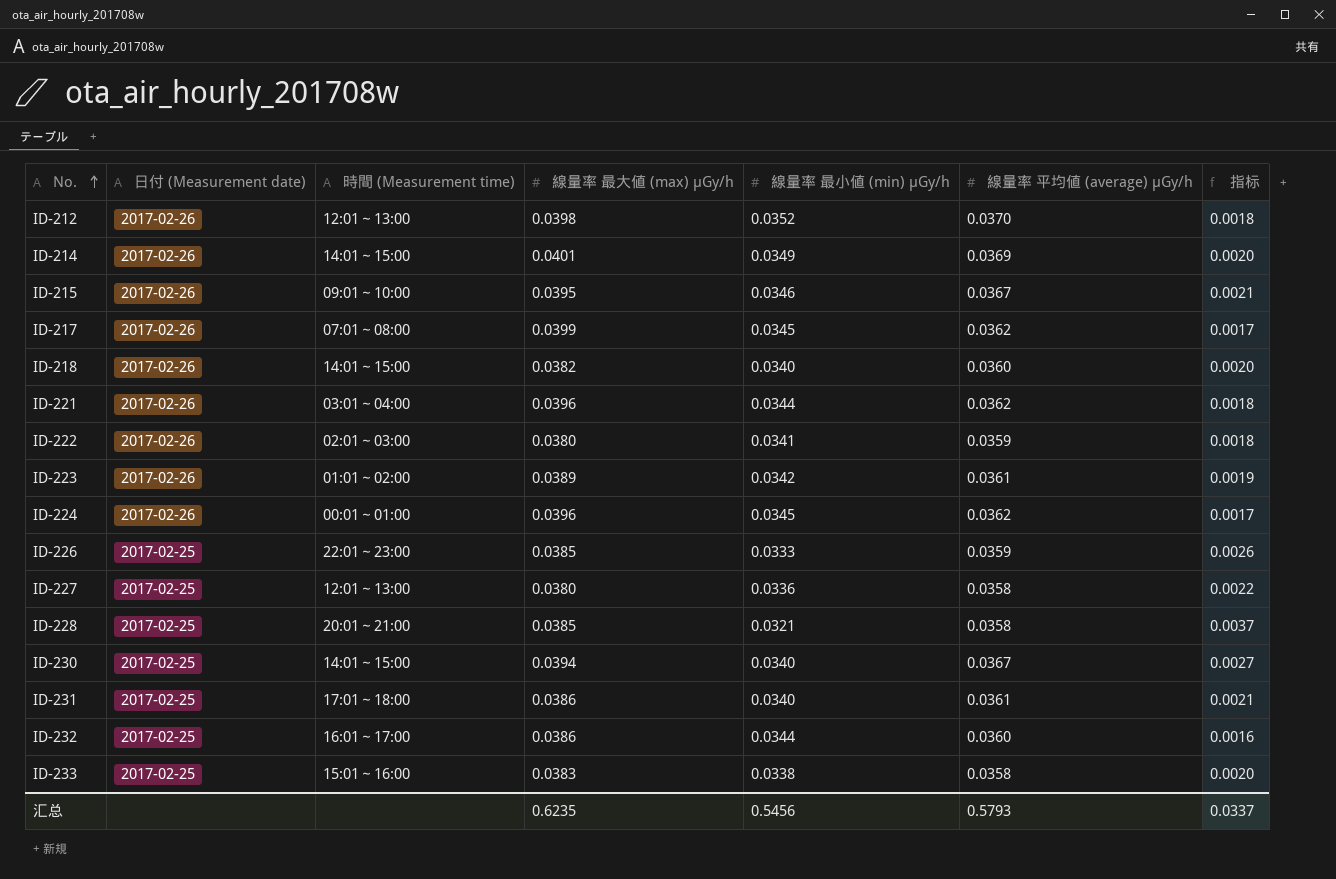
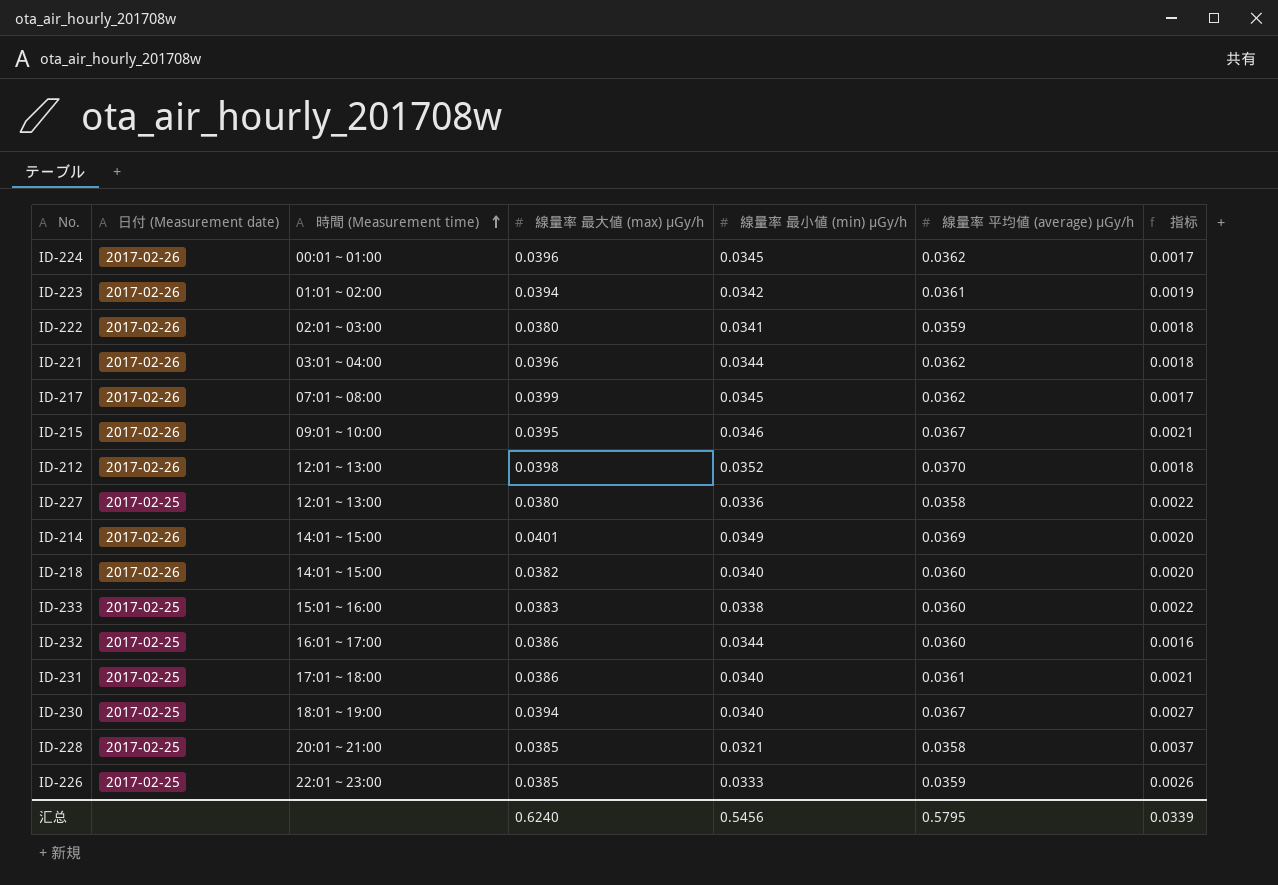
row order: No. ascending -> 時間 (Measurement time) ascending
ID-223 | 線量率 最大値 (max) μGy/h: 0.0389 -> 0.0394
ID-233 | 線量率 平均値 (average) μGy/h: 0.0358 -> 0.0360
ID-233 | 指标: 0.0020 -> 0.0022
ID-230 | 時間 (Measurement time): 14:01～15:00 -> 18:01～19:00
汇总 | 線量率 最大値 (max) μGy/h: 0.6235 -> 0.6240
汇总 | 線量率 平均値 (average) μGy/h: 0.5793 -> 0.5795
汇总 | 指标: 0.0337 -> 0.0339

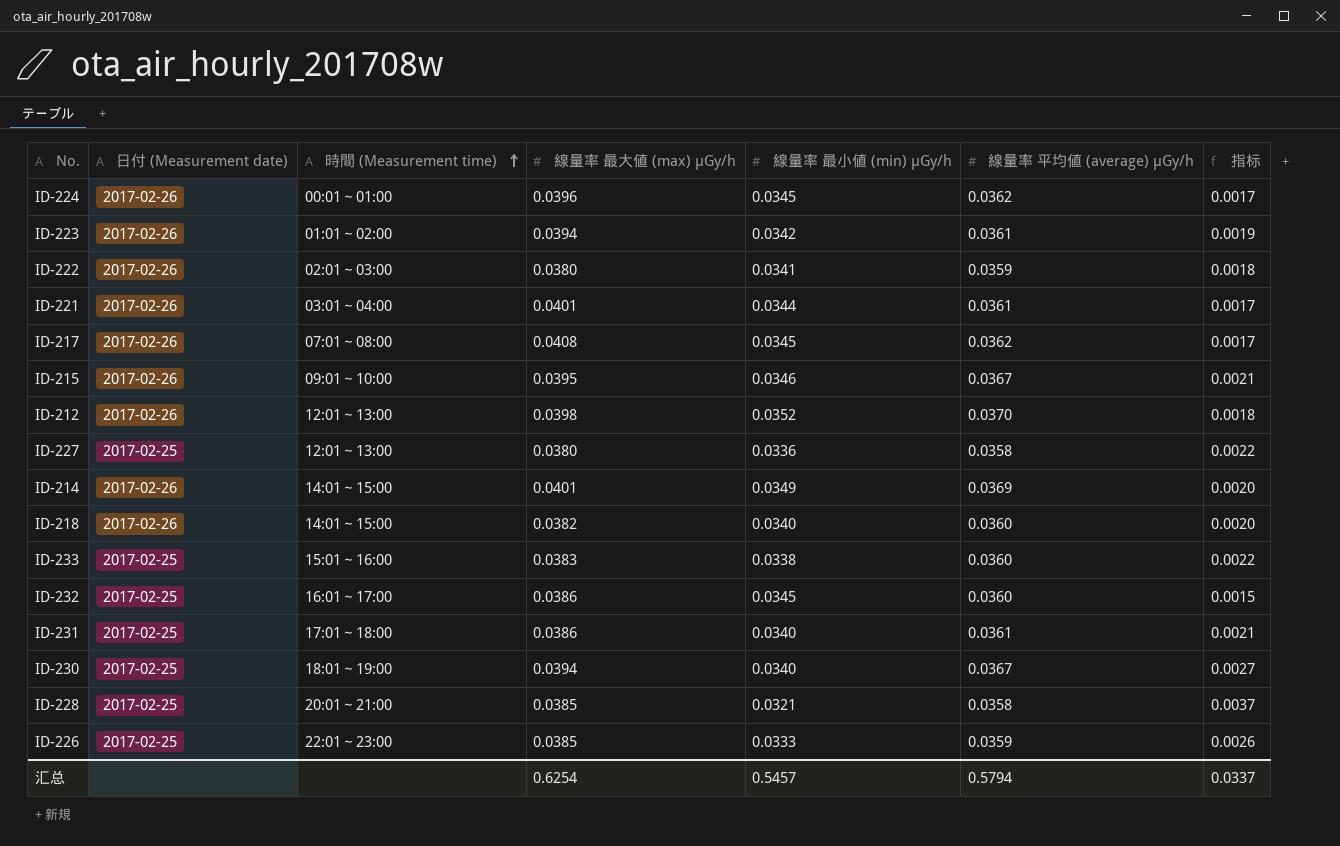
ID-221 | 線量率 最大値 (max) μGy/h: 0.0396 -> 0.0401
ID-221 | 線量率 平均値 (average) μGy/h: 0.0362 -> 0.0361
ID-221 | 指标: 0.0018 -> 0.0017
ID-217 | 線量率 最大値 (max) μGy/h: 0.0399 -> 0.0408
ID-232 | 線量率 最小値 (min) μGy/h: 0.0344 -> 0.0345
ID-232 | 指标: 0.0016 -> 0.0015
汇总 | 線量率 最大値 (max) μGy/h: 0.6240 -> 0.6254
汇总 | 線量率 最小値 (min) μGy/h: 0.5456 -> 0.5457
汇总 | 線量率 平均値 (average) μGy/h: 0.5795 -> 0.5794
汇总 | 指标: 0.0339 -> 0.0337

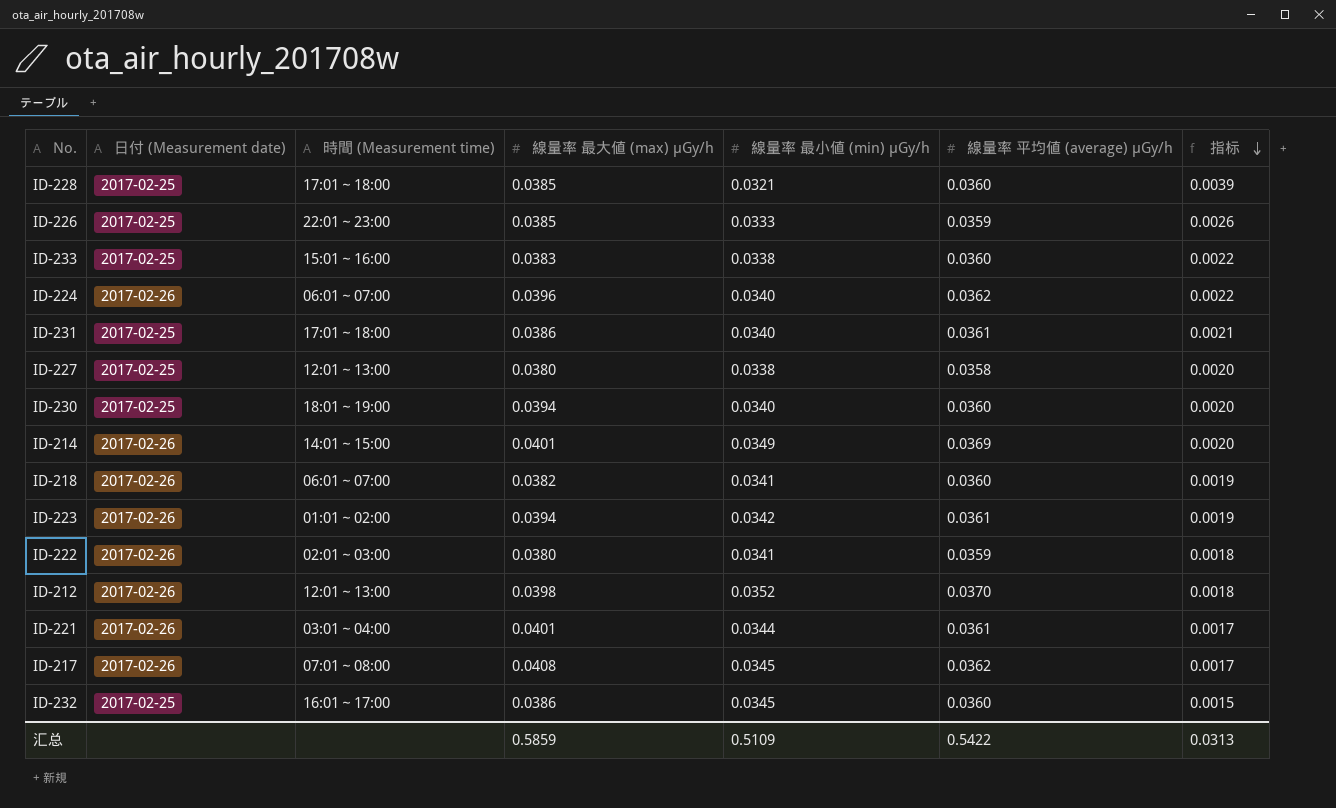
row order: 時間 (Measurement time) ascending -> 指标 descending
row ID-215: 2017-02-26 | 09:01～10:00 | 0.0395 | 0.0346 | 0.0367 | 0.0021 -> none
ID-228 | 時間 (Measurement time): 20:01～21:00 -> 17:01～18:00
ID-228 | 線量率 平均値 (average) μGy/h: 0.0358 -> 0.0360
ID-228 | 指标: 0.0037 -> 0.0039
ID-224 | 時間 (Measurement time): 00:01～01:00 -> 06:01～07:00
ID-224 | 線量率 最小値 (min) μGy/h: 0.0345 -> 0.0340
ID-224 | 指标: 0.0017 -> 0.0022
ID-227 | 線量率 最小値 (min) μGy/h: 0.0336 -> 0.0338
ID-227 | 指标: 0.0022 -> 0.0020
ID-230 | 線量率 平均値 (average) μGy/h: 0.0367 -> 0.0360
ID-230 | 指标: 0.0027 -> 0.0020
ID-218 | 時間 (Measurement time): 14:01～15:00 -> 06:01～07:00
ID-218 | 線量率 最小値 (min) μGy/h: 0.0340 -> 0.0341
ID-218 | 指标: 0.0020 -> 0.0019
汇总 | 線量率 最大値 (max) μGy/h: 0.6254 -> 0.5859
汇总 | 線量率 最小値 (min) μGy/h: 0.5457 -> 0.5109
汇总 | 線量率 平均値 (average) μGy/h: 0.5794 -> 0.5422
汇总 | 指标: 0.0337 -> 0.0313

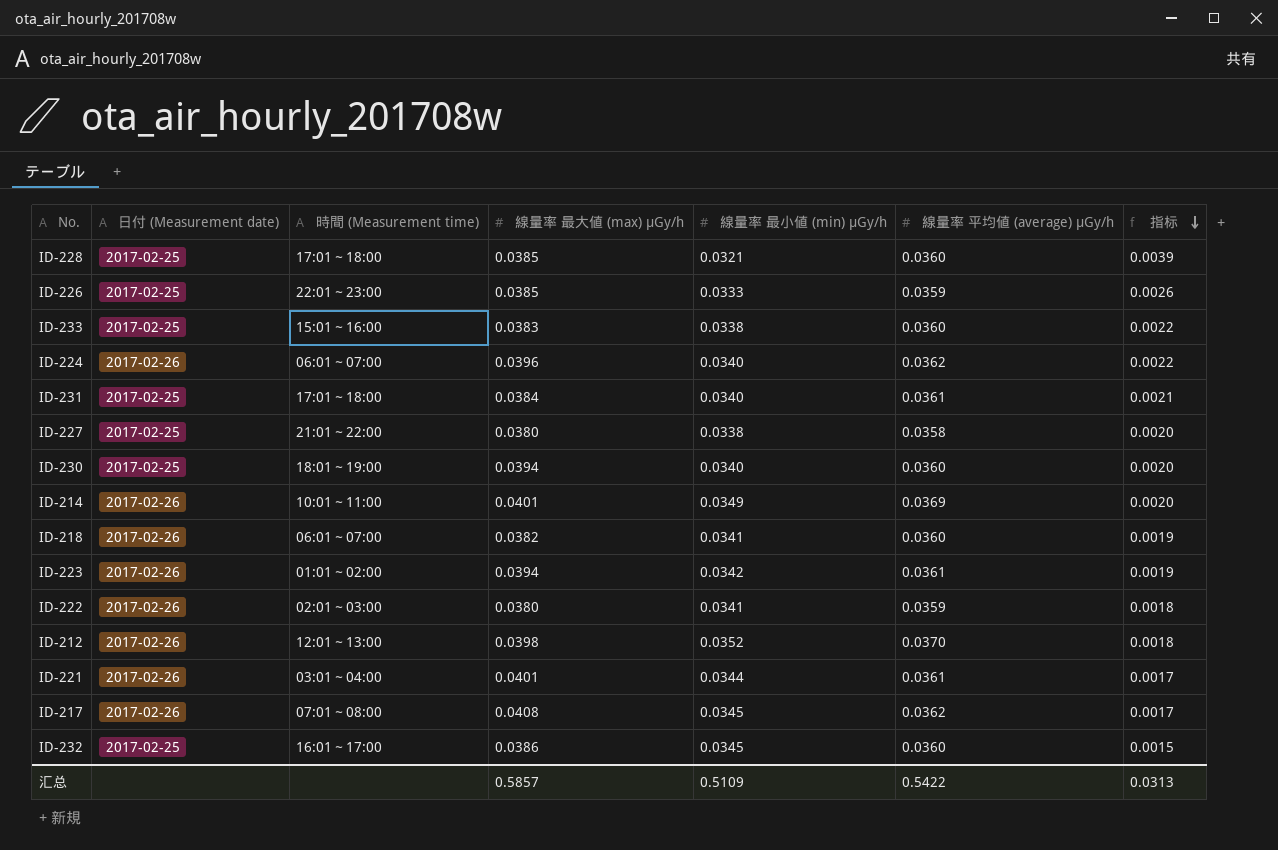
ID-231 | 線量率 最大値 (max) μGy/h: 0.0386 -> 0.0384
ID-227 | 時間 (Measurement time): 12:01～13:00 -> 21:01～22:00
ID-214 | 時間 (Measurement time): 14:01～15:00 -> 10:01～11:00
汇总 | 線量率 最大値 (max) μGy/h: 0.5859 -> 0.5857

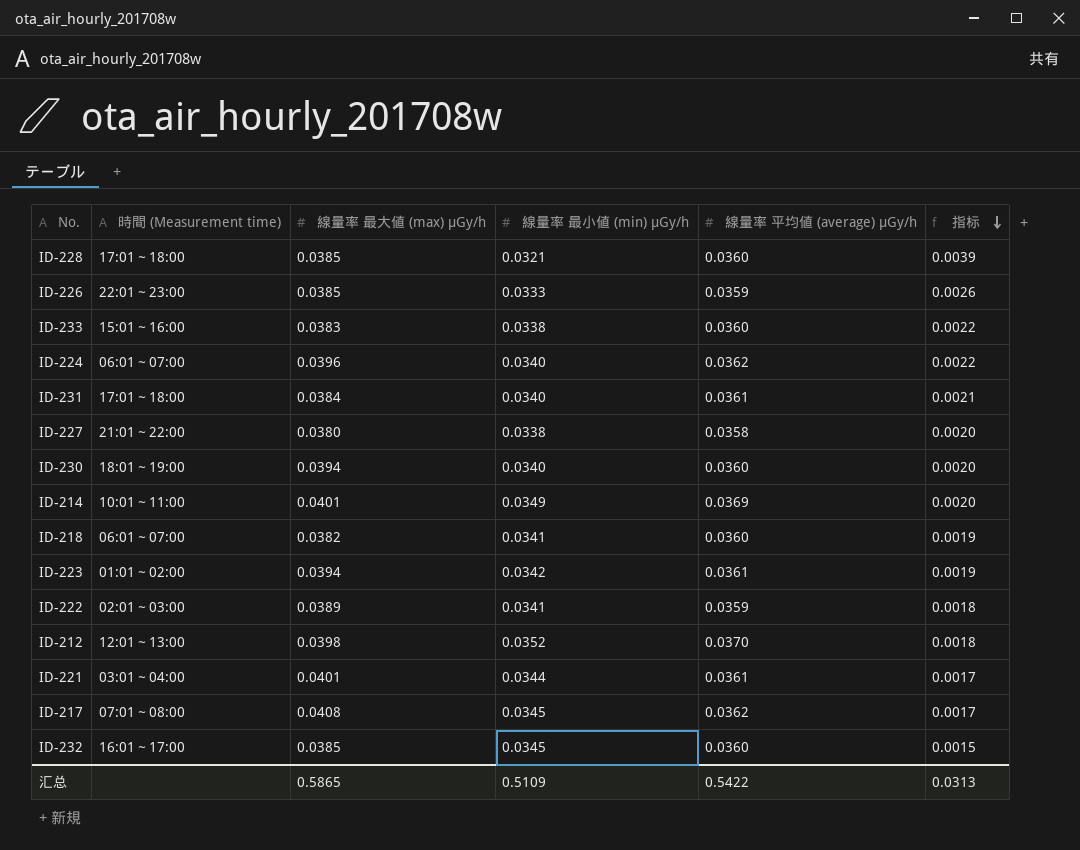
column 日付 (Measurement date) | position: 2 -> none
ID-222 | 線量率 最大値 (max) μGy/h: 0.0380 -> 0.0389
ID-232 | 線量率 最大値 (max) μGy/h: 0.0386 -> 0.0385
汇总 | 線量率 最大値 (max) μGy/h: 0.5857 -> 0.5865

